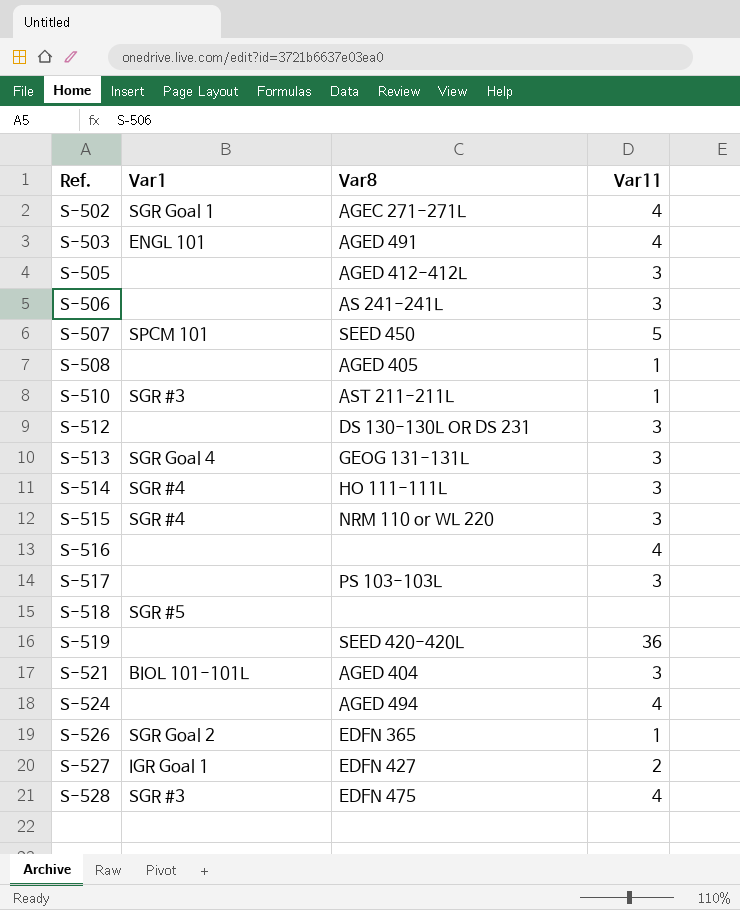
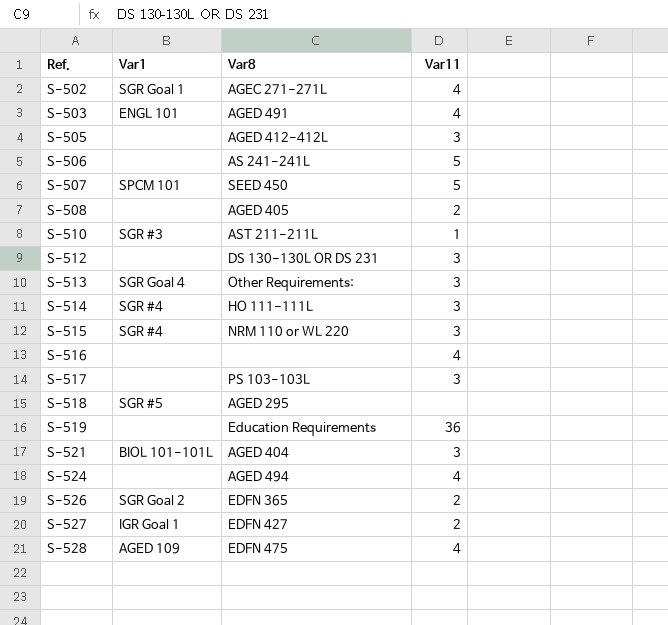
S-506 | Var11: 3 -> 5
S-508 | Var11: 1 -> 2
S-513 | Var8: GEOG 131-131L -> Other Requirements:
S-518 | Var8: none -> AGED 295
S-519 | Var8: SEED 420-420L -> Education Requirements
S-526 | Var11: 1 -> 2
S-528 | Var1: SGR #3 -> AGED 109

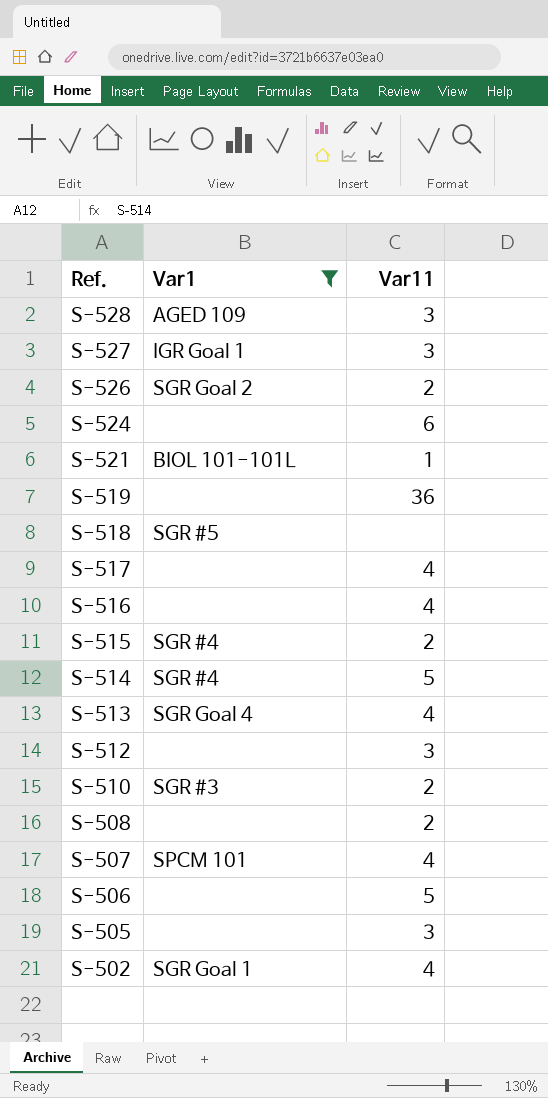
filter: none -> Var1 != ENGL 101
row order: Ref. ascending -> Ref. descending
column Var8 | position: 3 -> none
S-528 | Var11: 4 -> 3
S-527 | Var11: 2 -> 3
S-524 | Var11: 4 -> 6
S-521 | Var11: 3 -> 1
S-517 | Var11: 3 -> 4
S-515 | Var11: 3 -> 2
S-514 | Var11: 3 -> 5
S-513 | Var11: 3 -> 4
S-510 | Var11: 1 -> 2
S-507 | Var11: 5 -> 4

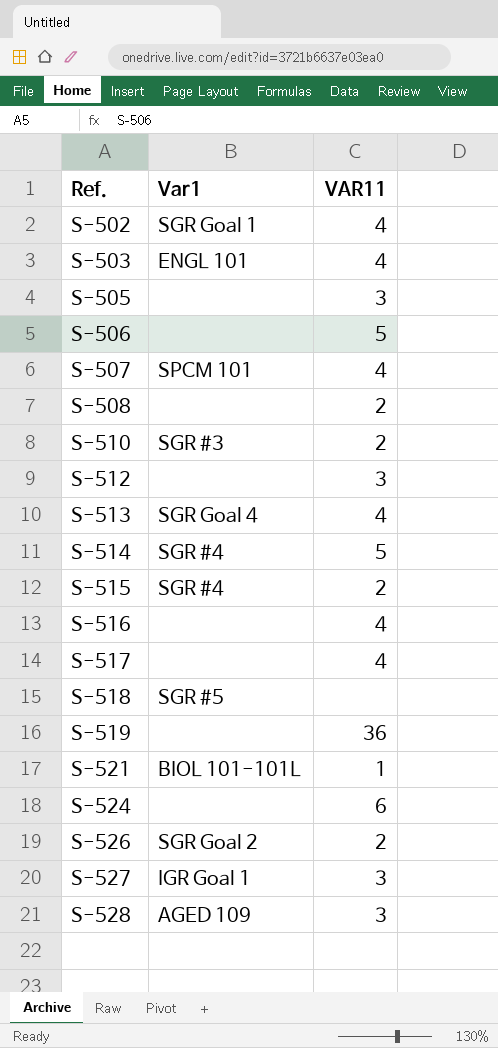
filter: Var1 != ENGL 101 -> none
row order: Ref. descending -> Ref. ascending
column name: Var11 -> VAR11

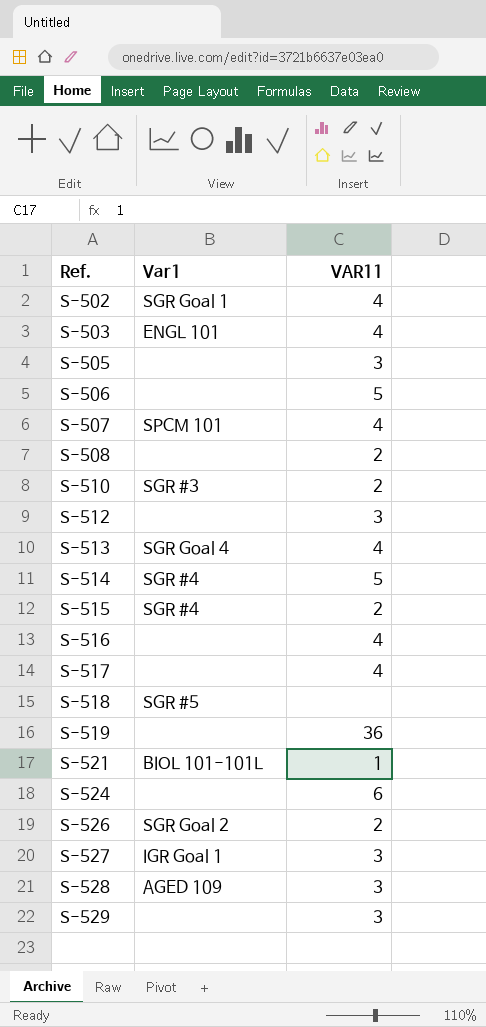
row S-529: none -> none | 3

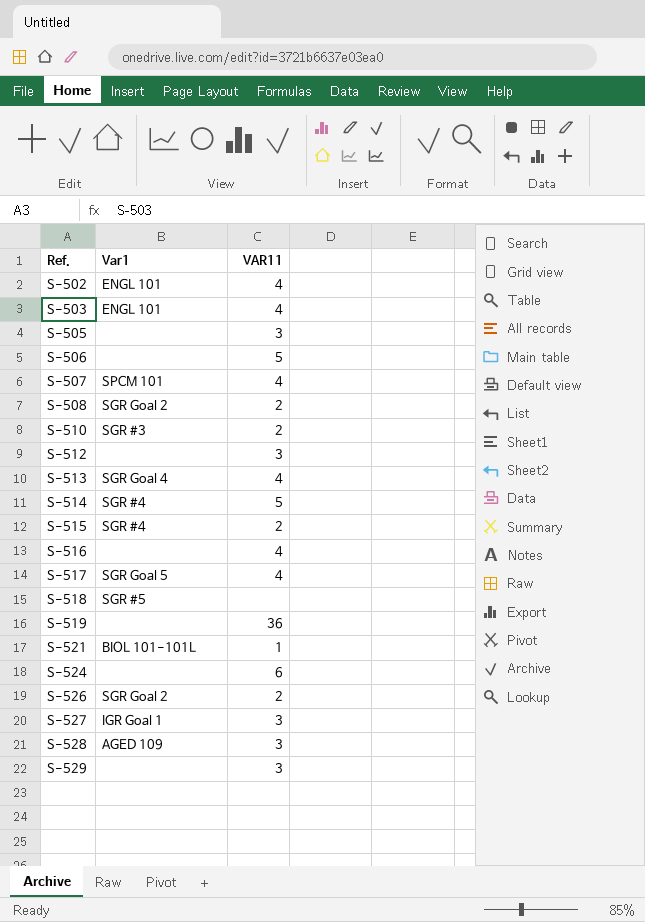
S-502 | Var1: SGR Goal 1 -> ENGL 101
S-508 | Var1: none -> SGR Goal 2
S-517 | Var1: none -> SGR Goal 5

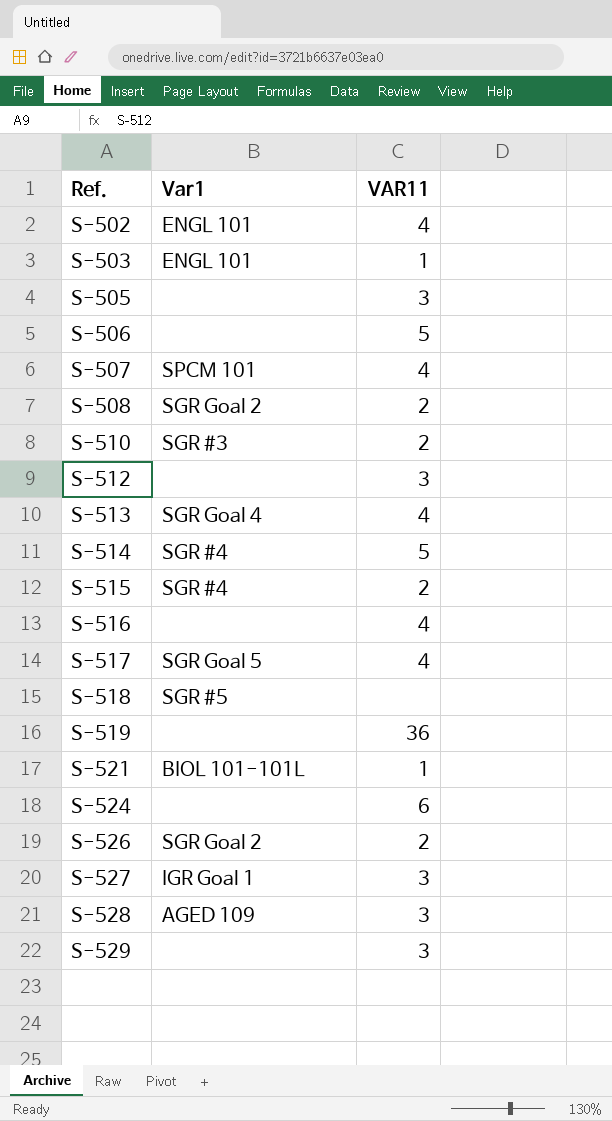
S-503 | VAR11: 4 -> 1

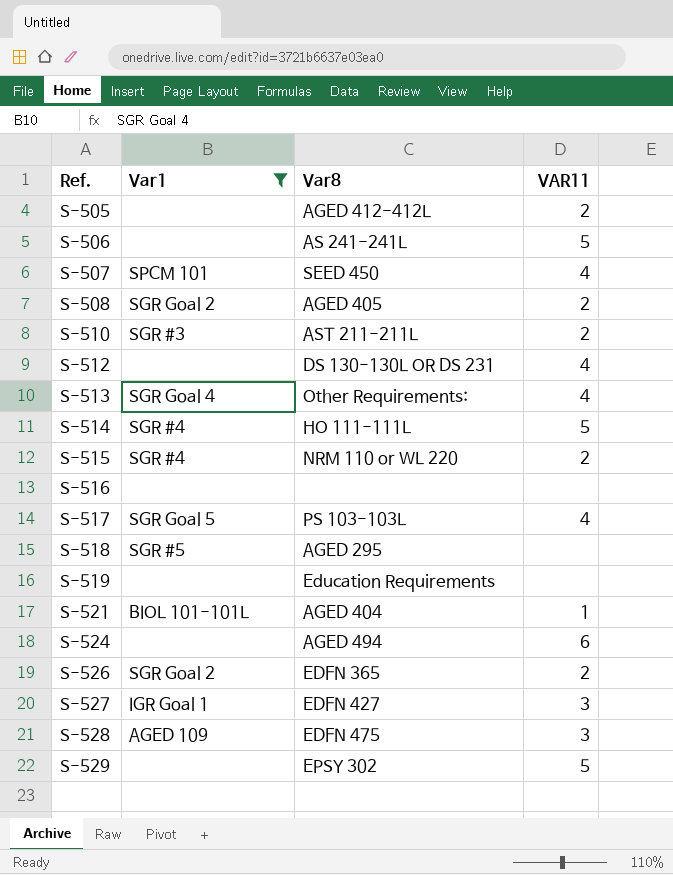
filter: none -> Var1 != ENGL 101
column Var8 | position: none -> 3
S-505 | VAR11: 3 -> 2
S-512 | VAR11: 3 -> 4
S-516 | VAR11: 4 -> none
S-519 | VAR11: 36 -> none
S-529 | VAR11: 3 -> 5

